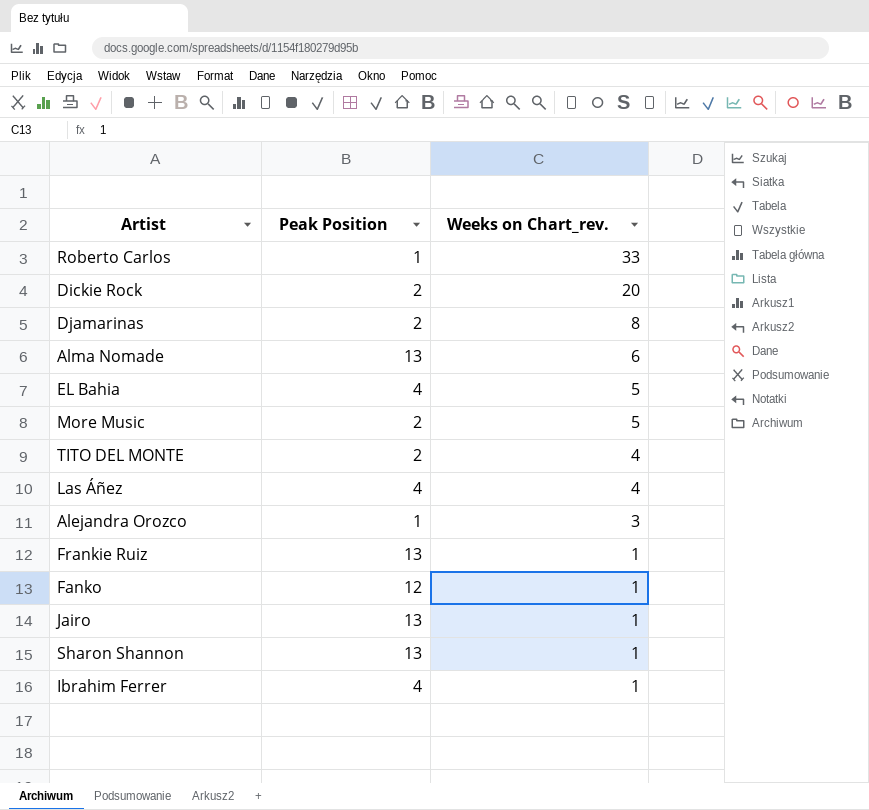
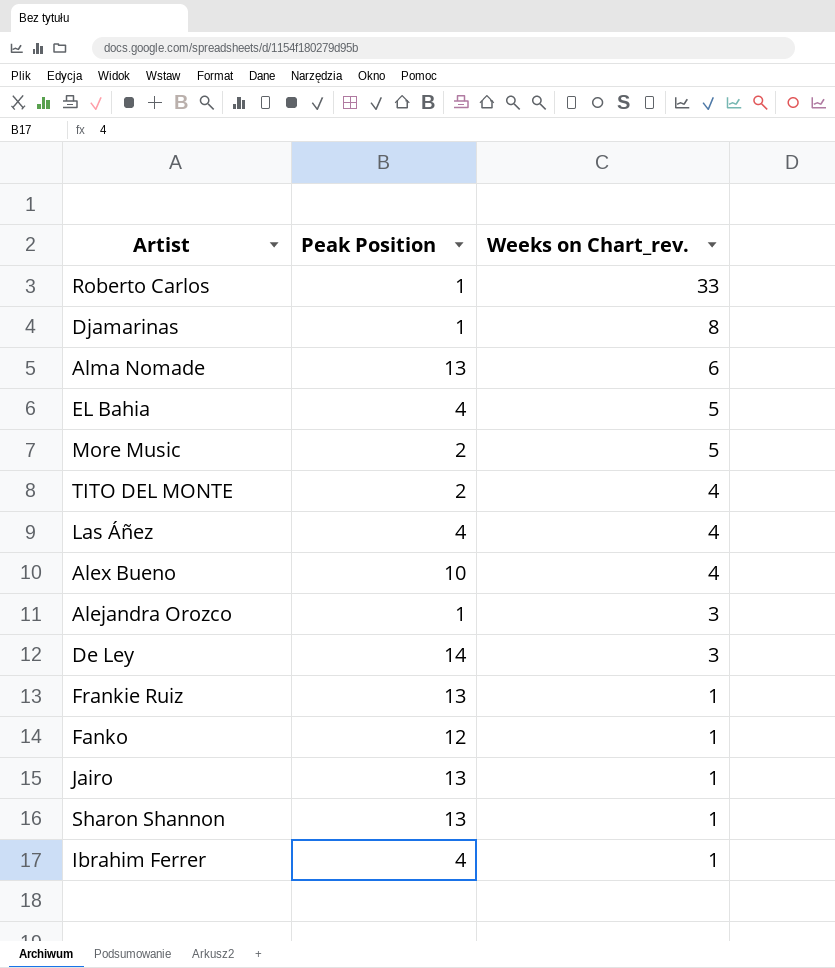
row Dickie Rock: 2 | 20 -> none
Djamarinas | Peak Position: 2 -> 1
row Alex Bueno: none -> 10 | 4
row De Ley: none -> 14 | 3

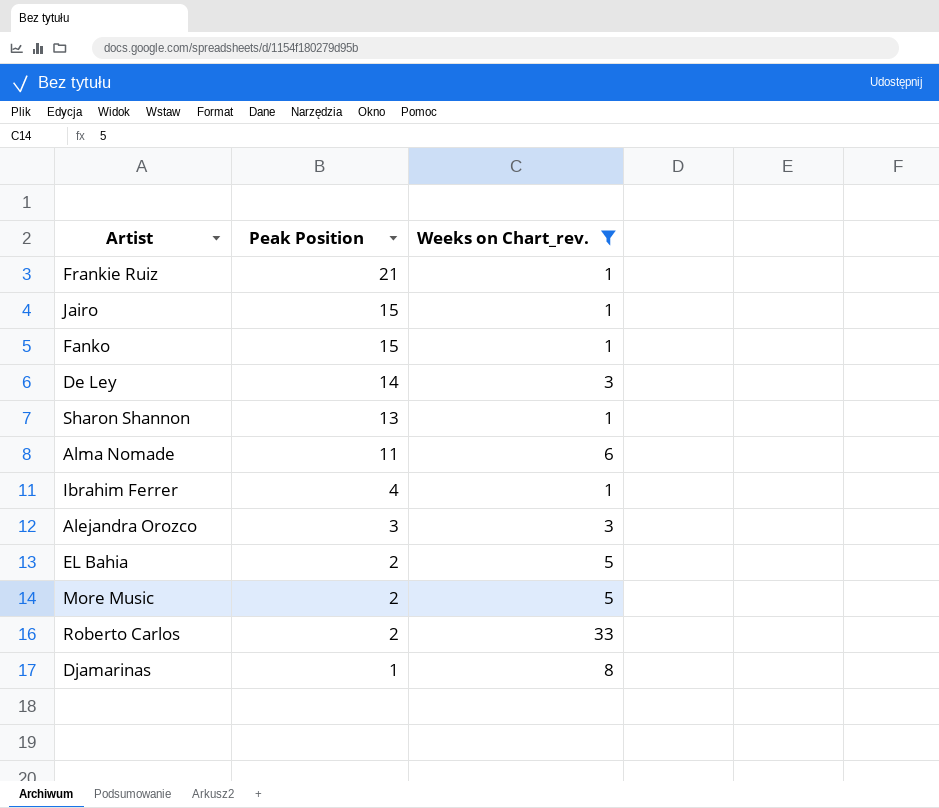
filter: none -> Weeks on Chart_rev. != 4
row order: Weeks on Chart_rev. descending -> Peak Position descending
Frankie Ruiz | Peak Position: 13 -> 21
Jairo | Peak Position: 13 -> 15
Fanko | Peak Position: 12 -> 15
Alma Nomade | Peak Position: 13 -> 11
Alejandra Orozco | Peak Position: 1 -> 3
EL Bahia | Peak Position: 4 -> 2
Roberto Carlos | Peak Position: 1 -> 2

